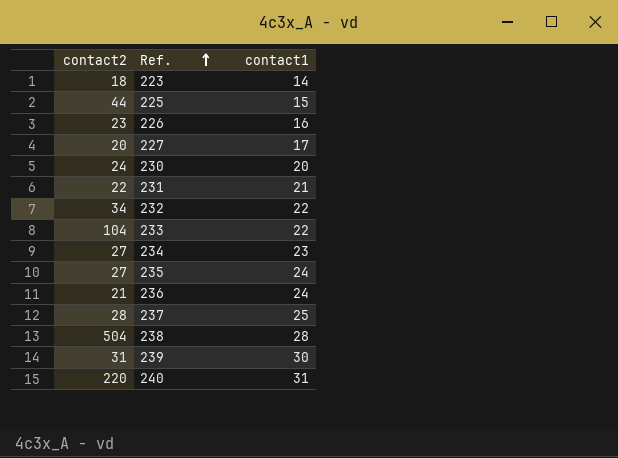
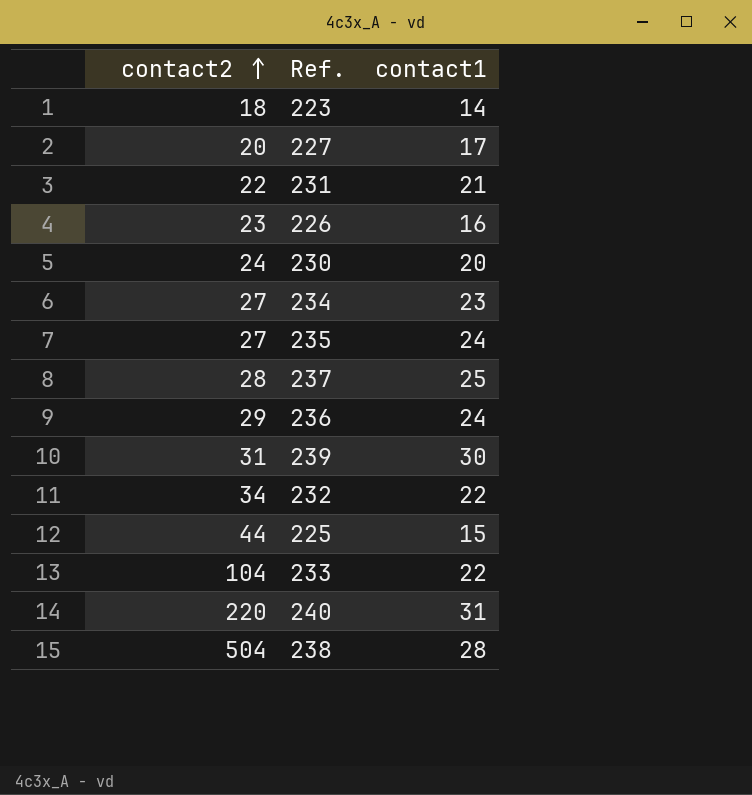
row order: Ref. ascending -> contact2 ascending
236 | contact2: 21 -> 29

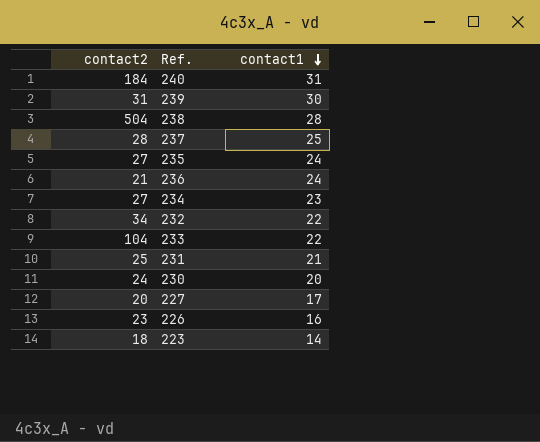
row order: contact2 ascending -> contact1 descending
row 225: 44 | 15 -> none
240 | contact2: 220 -> 184
236 | contact2: 29 -> 21
231 | contact2: 22 -> 25

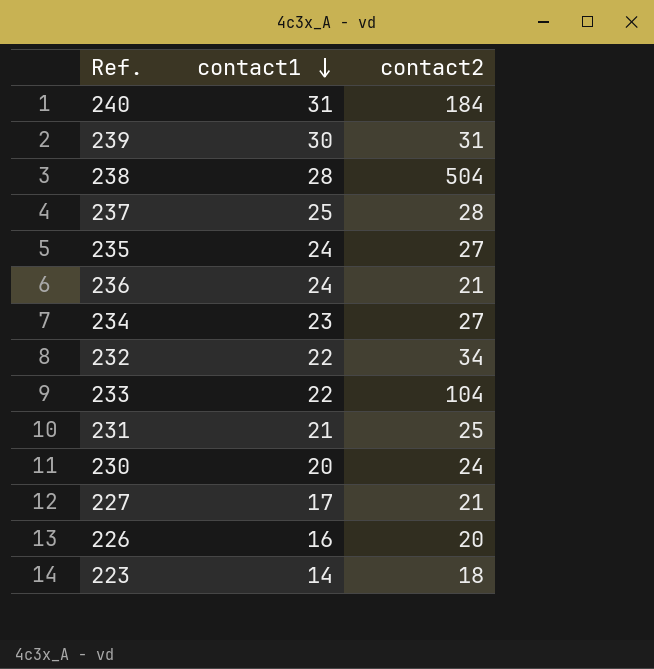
column contact2 | position: 1 -> 3
227 | contact2: 20 -> 21
226 | contact2: 23 -> 20

